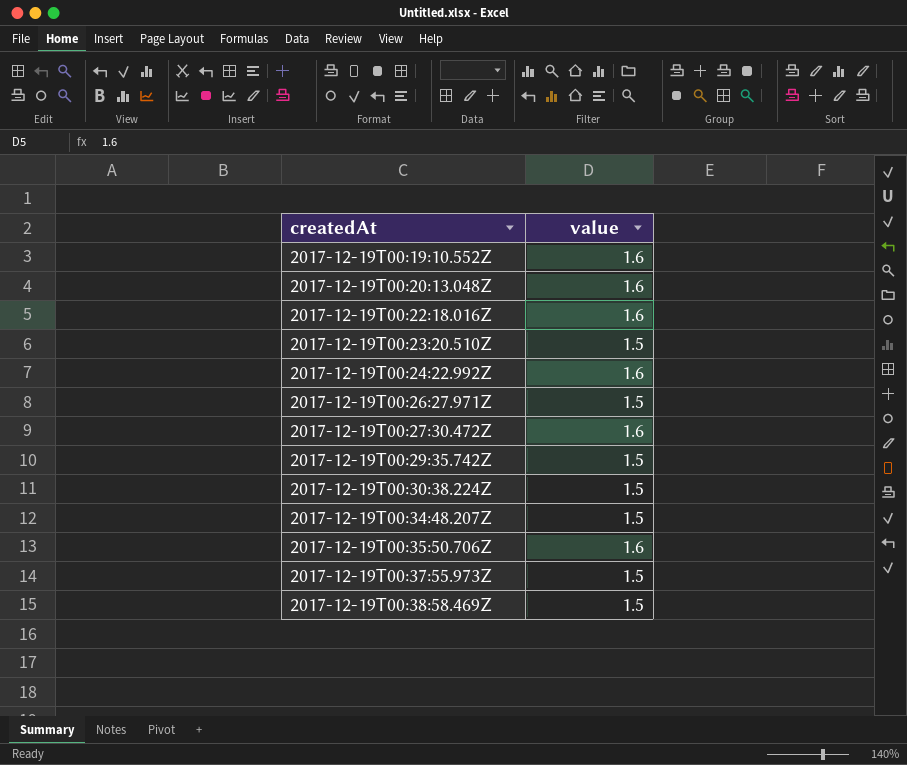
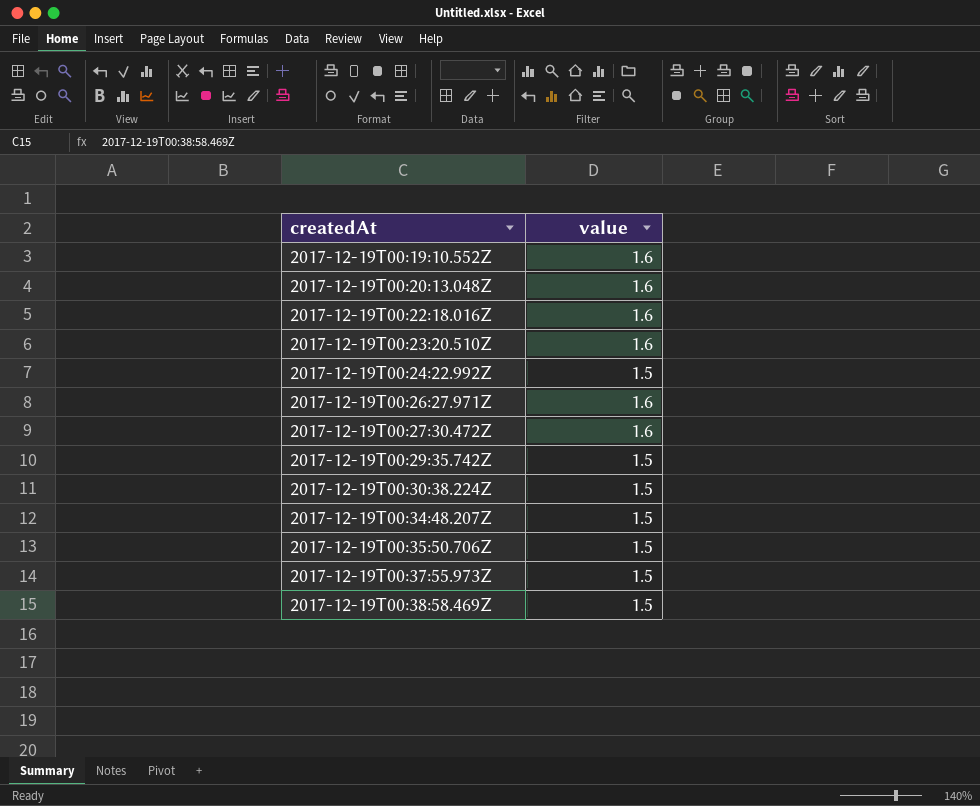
2017-12-19T00:23:20.510Z | value: 1.5 -> 1.6
2017-12-19T00:24:22.992Z | value: 1.6 -> 1.5
2017-12-19T00:26:27.971Z | value: 1.5 -> 1.6
2017-12-19T00:35:50.706Z | value: 1.6 -> 1.5

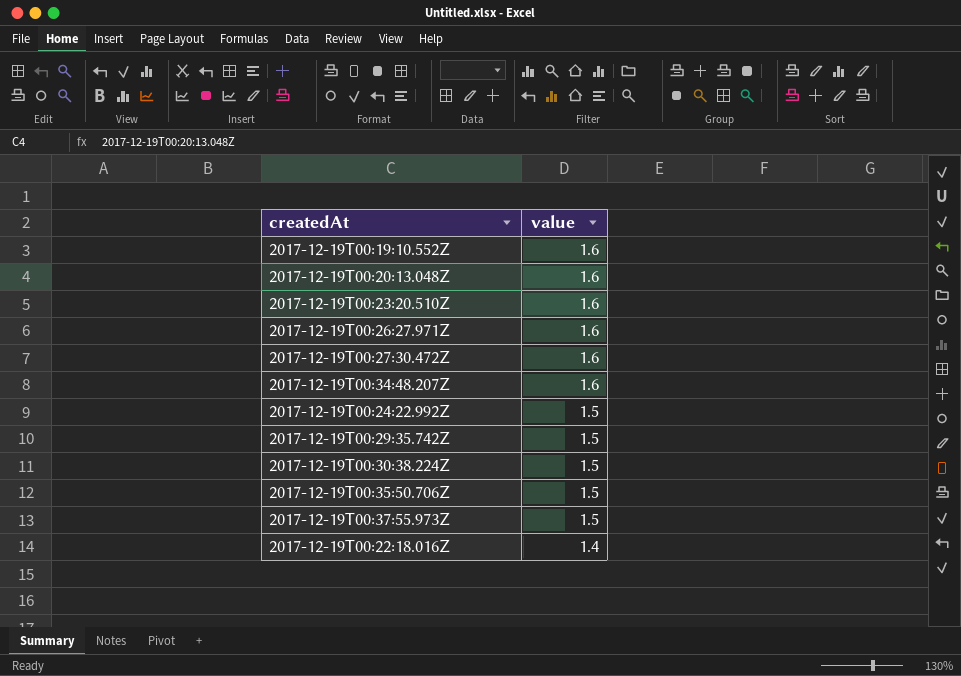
row order: createdAt ascending -> value descending
row 2017-12-19T00:38:58.469Z: 1.5 -> none
2017-12-19T00:34:48.207Z | value: 1.5 -> 1.6
2017-12-19T00:22:18.016Z | value: 1.6 -> 1.4

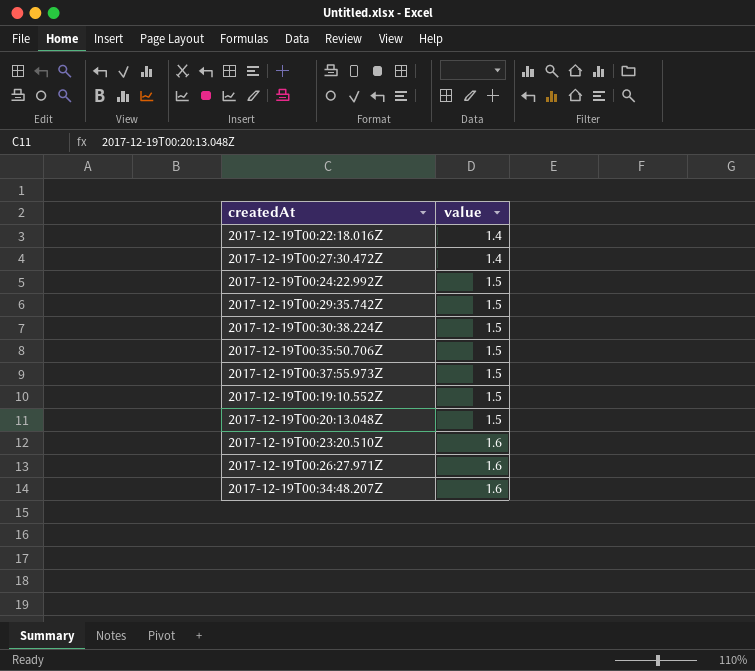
row order: value descending -> value ascending
2017-12-19T00:27:30.472Z | value: 1.6 -> 1.4
2017-12-19T00:19:10.552Z | value: 1.6 -> 1.5
2017-12-19T00:20:13.048Z | value: 1.6 -> 1.5

